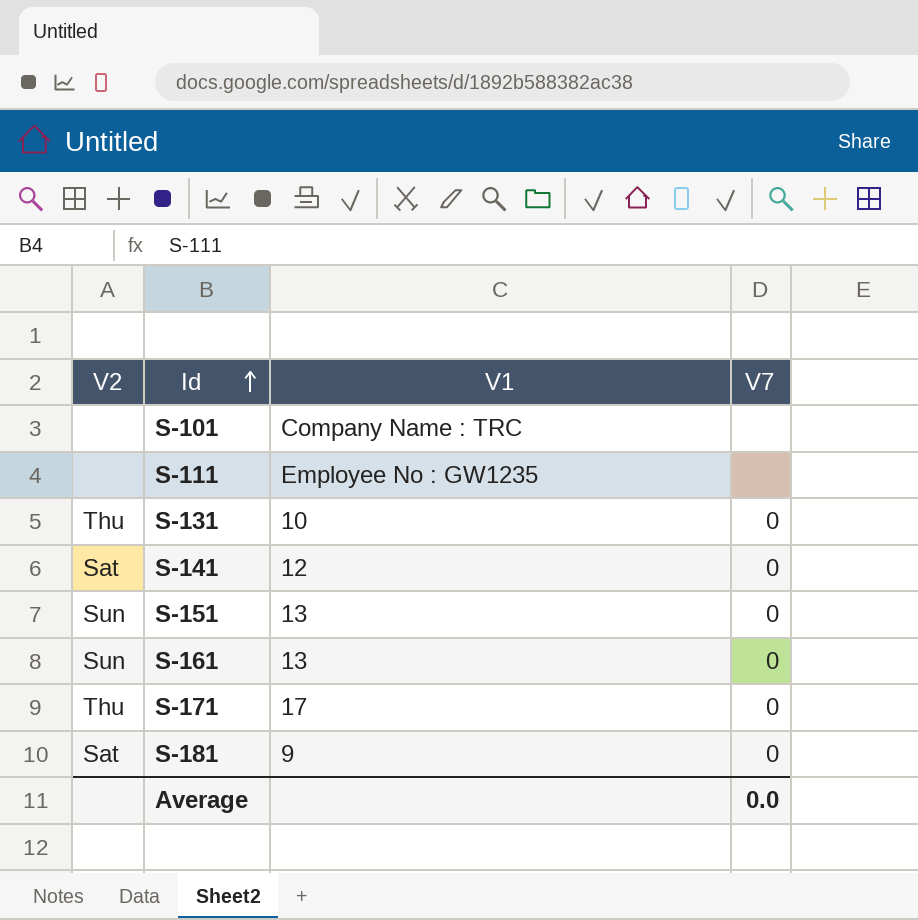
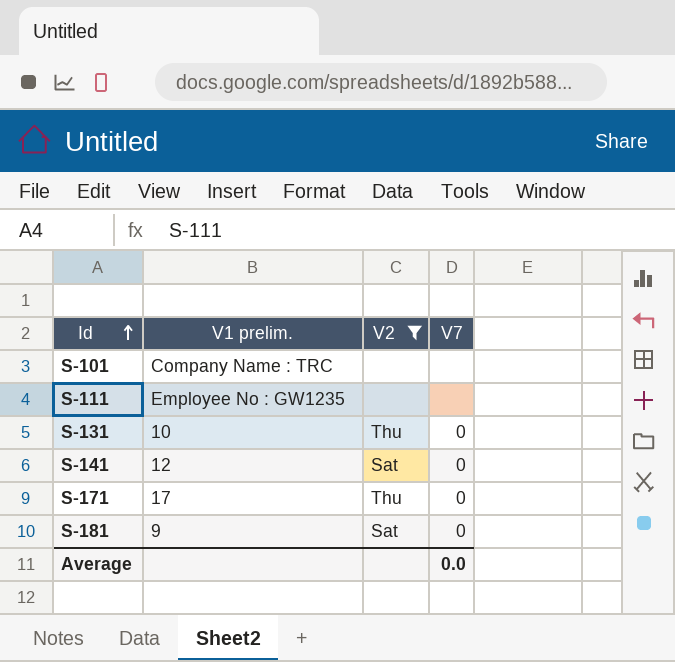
filter: none -> V2 != Sun
column name: V1 -> V1 prelim.
column V2 | position: 1 -> 3

